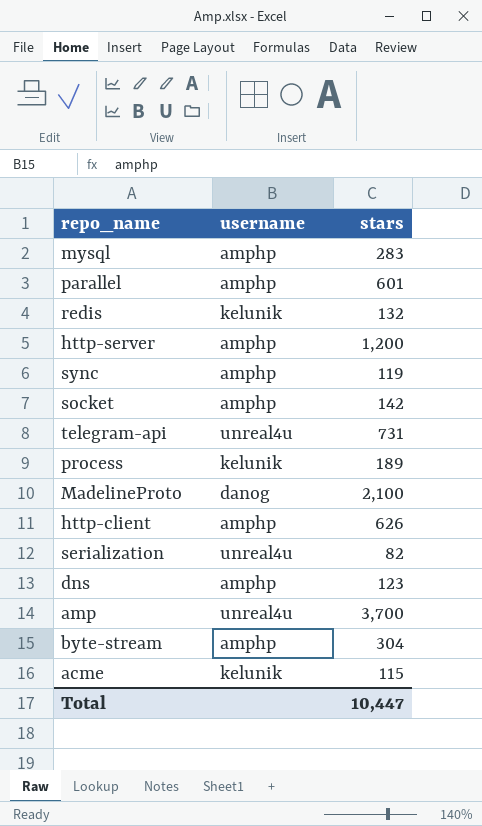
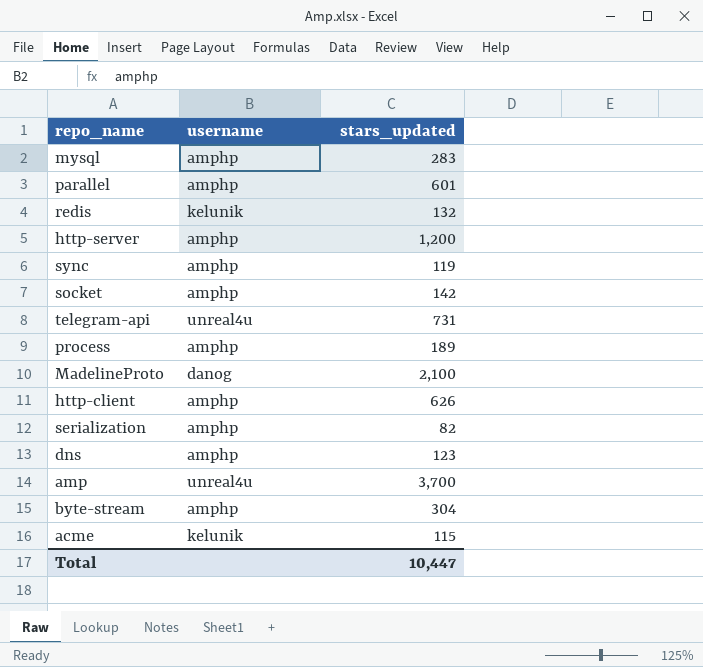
column name: stars -> stars_updated
process | username: kelunik -> amphp
serialization | username: unreal4u -> amphp

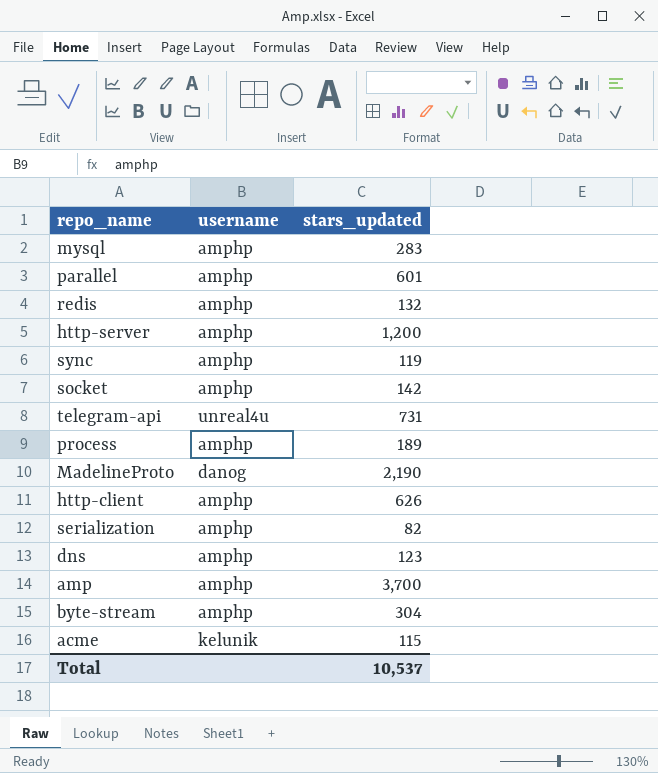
redis | username: kelunik -> amphp
MadelineProto | stars_updated: 2,100 -> 2,190
amp | username: unreal4u -> amphp
Total | stars_updated: 10,447 -> 10,537

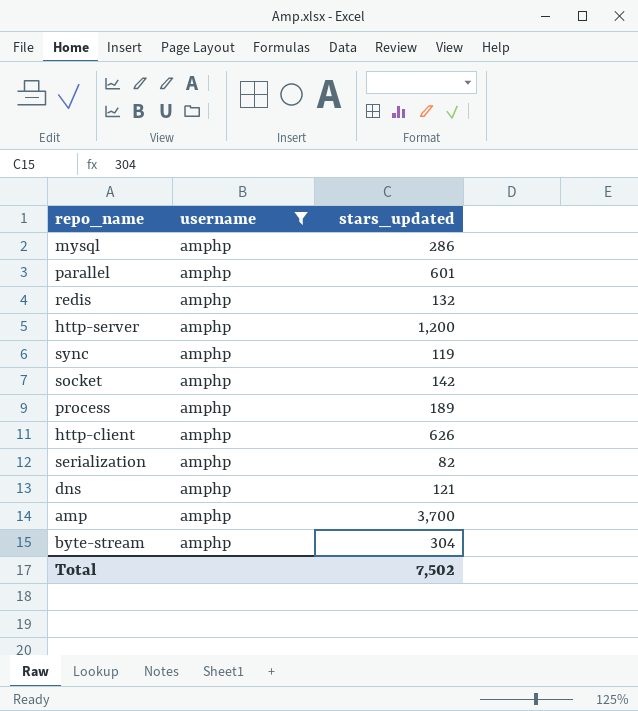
filter: none -> username = amphp
mysql | stars_updated: 283 -> 286
dns | stars_updated: 123 -> 121
Total | stars_updated: 10,537 -> 7,502

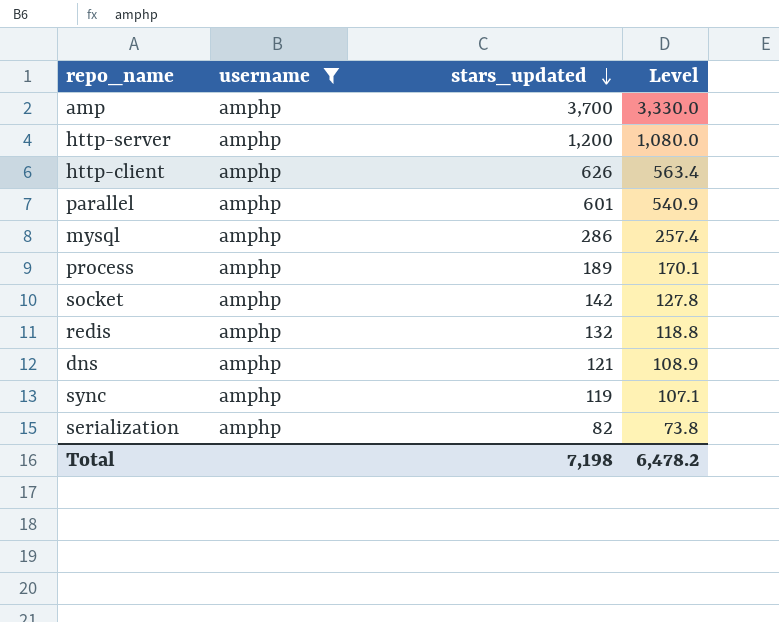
row order: none -> stars_updated descending
column Level | formula: none -> [stars_updated] * 0.9
row byte-stream: amphp | 304 -> none
Total | stars_updated: 7,502 -> 7,198

